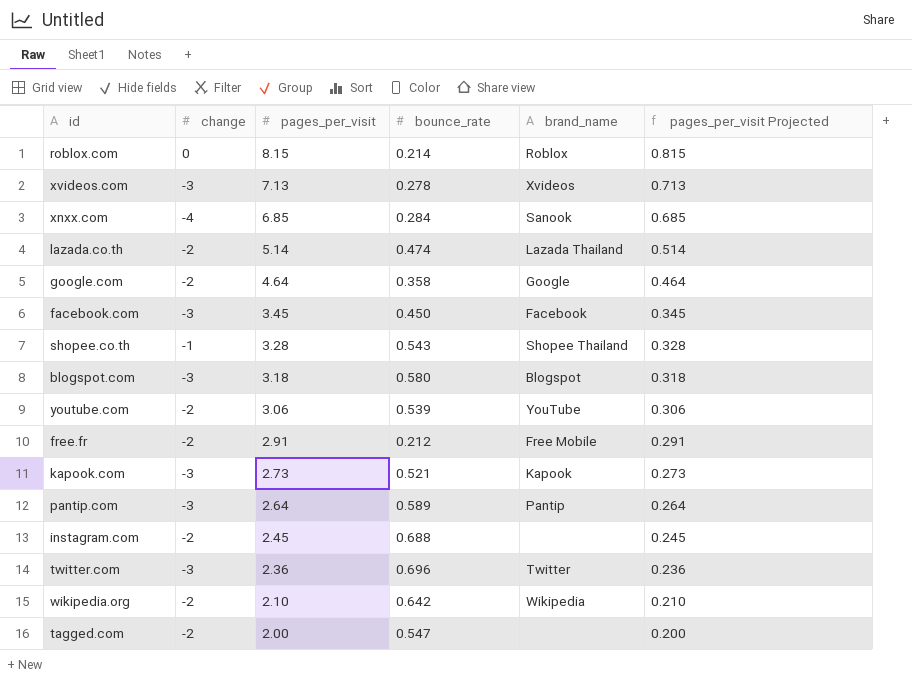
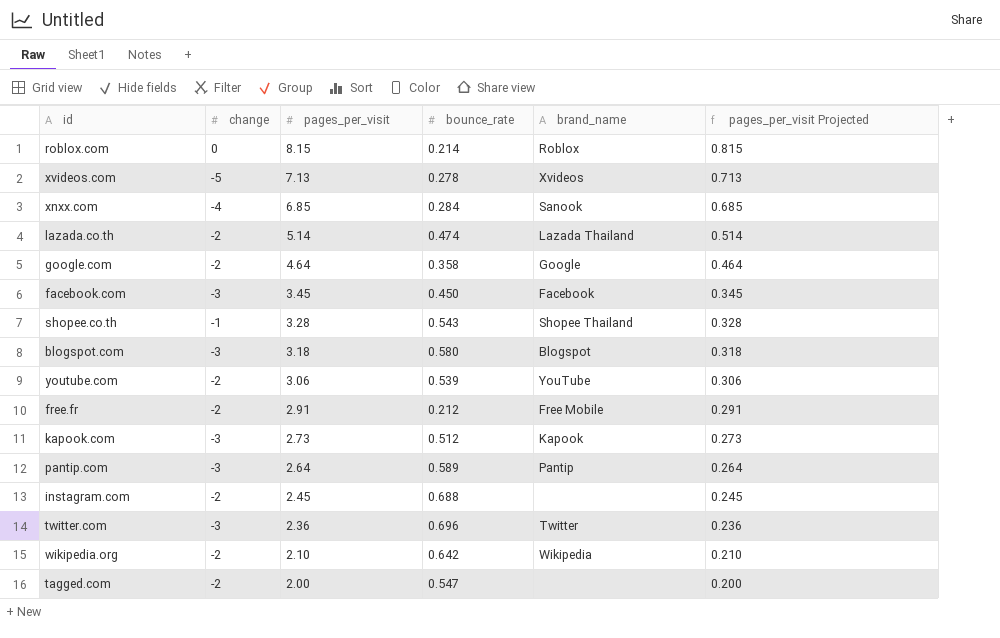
xvideos.com | change: -3 -> -5
kapook.com | bounce_rate: 0.521 -> 0.512

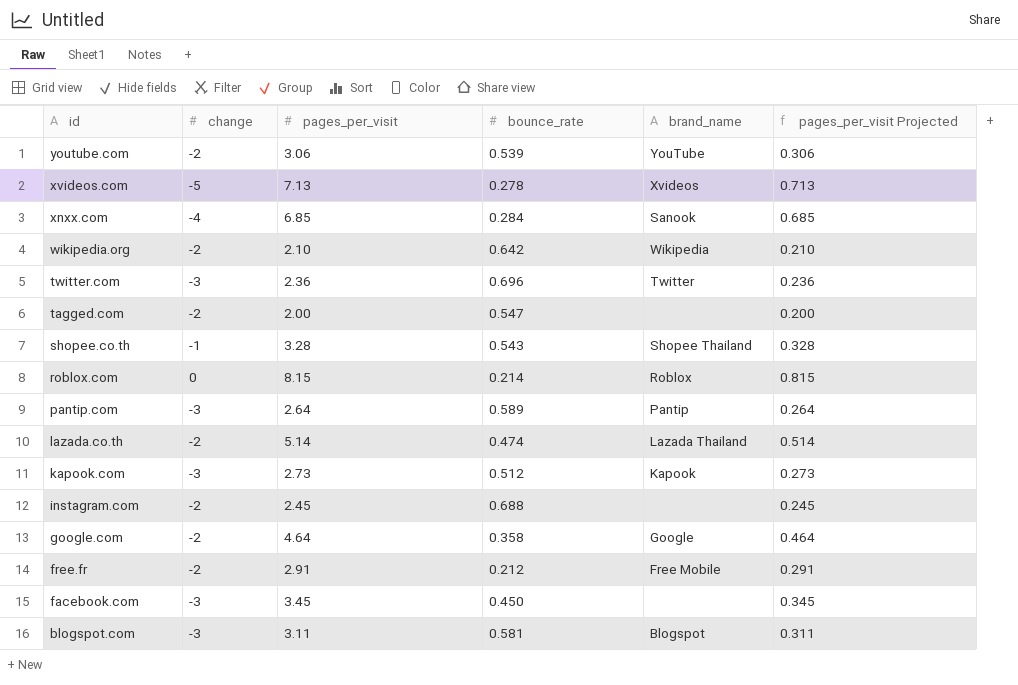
row order: pages_per_visit descending -> id descending
facebook.com | brand_name: Facebook -> none
blogspot.com | pages_per_visit: 3.18 -> 3.11
blogspot.com | bounce_rate: 0.580 -> 0.581
blogspot.com | pages_per_visit Projected: 0.318 -> 0.311

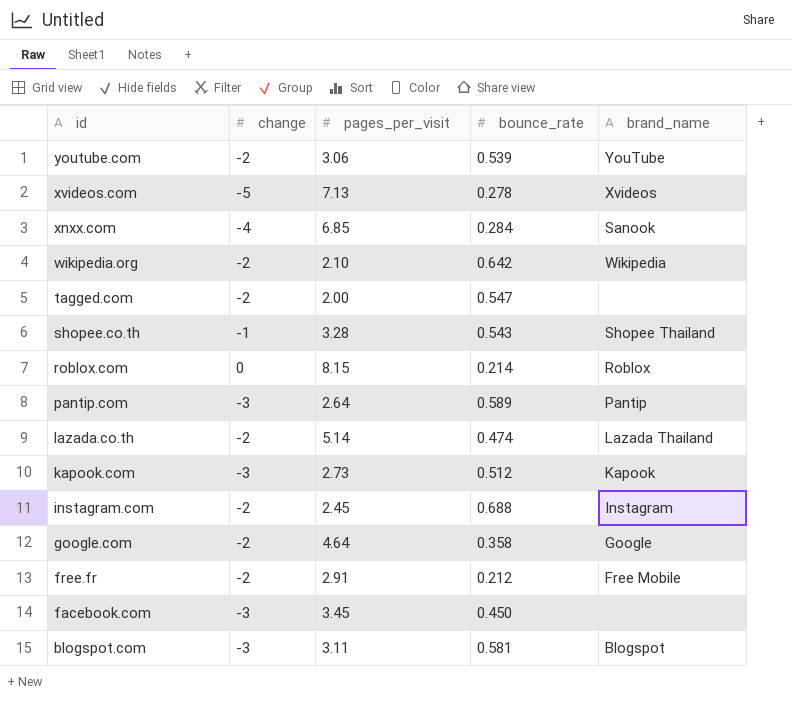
column pages_per_visit Projected | formula: [pages_per_visit] * 0.1 -> none
row twitter.com: -3 | 2.36 | 0.696 | Twitter | 0.236 -> none
instagram.com | brand_name: none -> Instagram

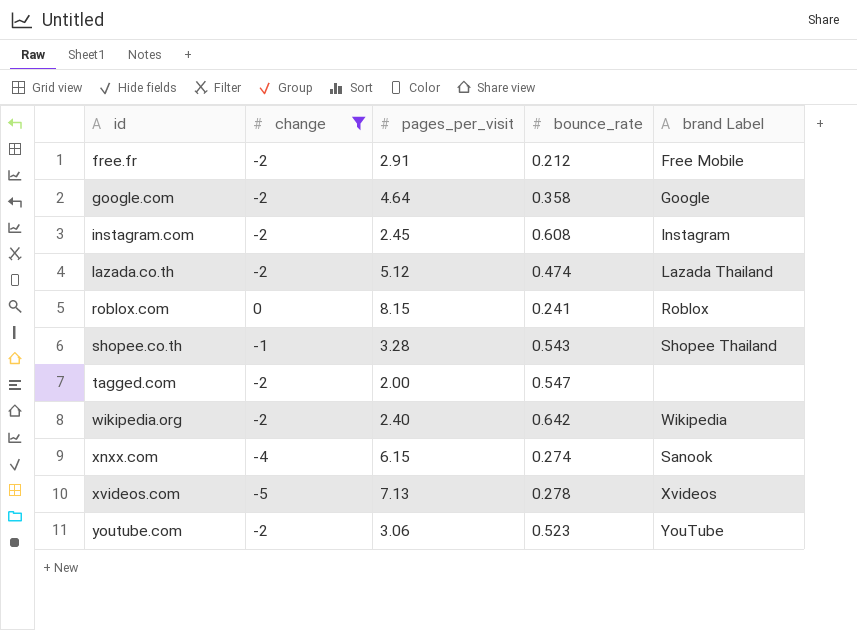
filter: none -> change != -3
row order: id descending -> id ascending
column name: brand_name -> brand Label
instagram.com | bounce_rate: 0.688 -> 0.608
lazada.co.th | pages_per_visit: 5.14 -> 5.12
roblox.com | bounce_rate: 0.214 -> 0.241
wikipedia.org | pages_per_visit: 2.10 -> 2.40
xnxx.com | pages_per_visit: 6.85 -> 6.15
xnxx.com | bounce_rate: 0.284 -> 0.274
youtube.com | bounce_rate: 0.539 -> 0.523

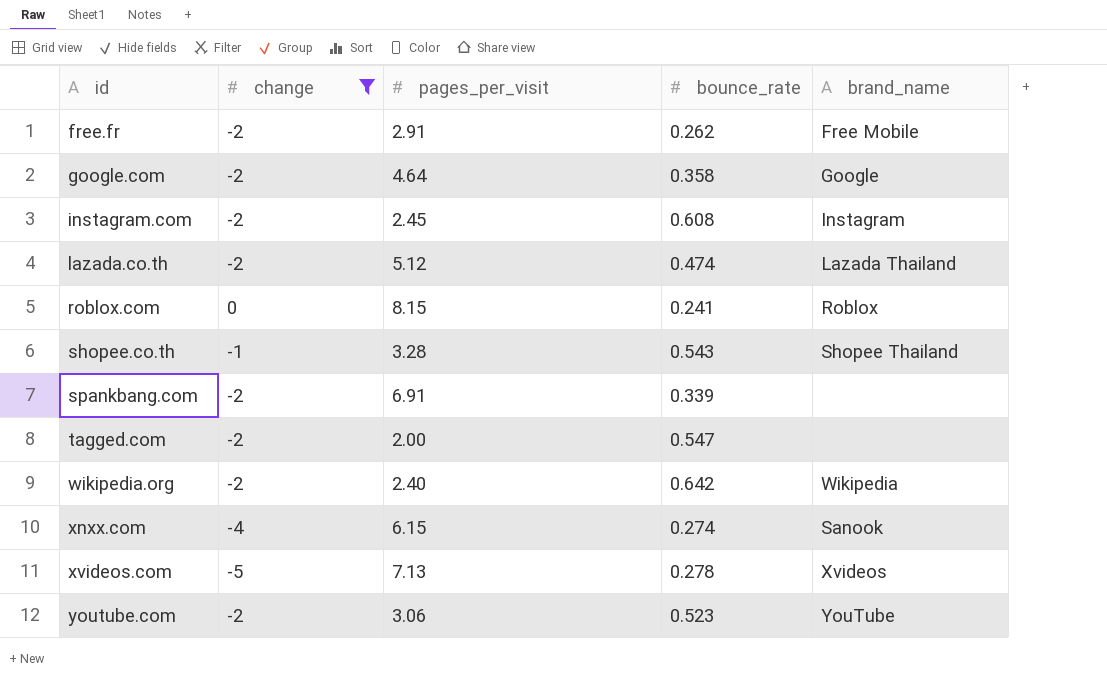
column name: brand Label -> brand_name
free.fr | bounce_rate: 0.212 -> 0.262
row spankbang.com: none -> -2 | 6.91 | 0.339 | none

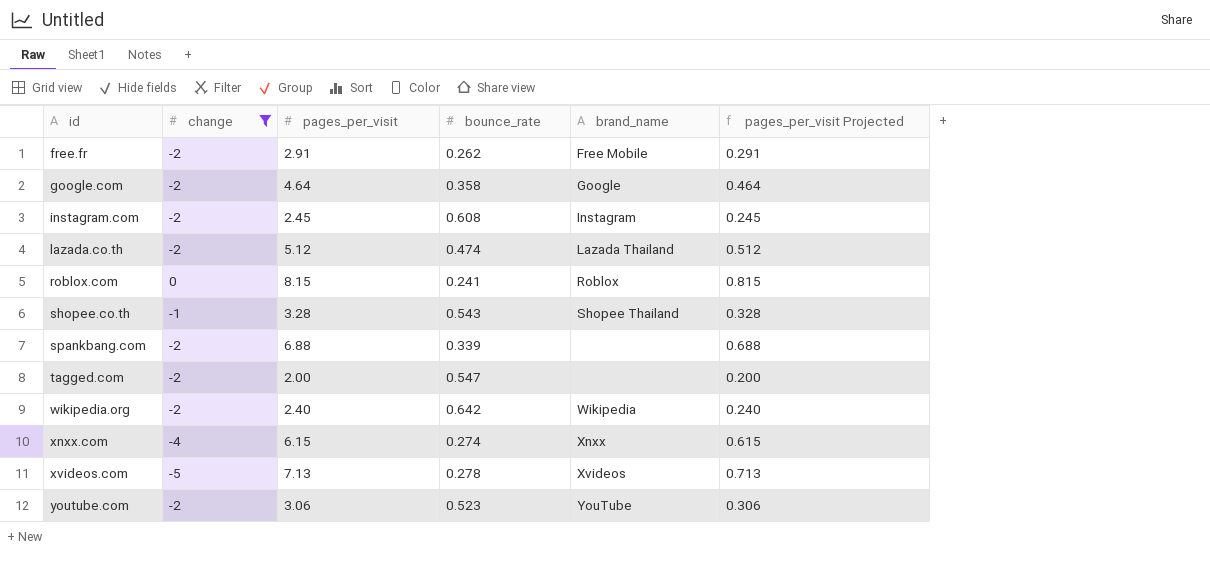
column pages_per_visit Projected | formula: none -> [pages_per_visit] * 0.1
spankbang.com | pages_per_visit: 6.91 -> 6.88
xnxx.com | brand_name: Sanook -> Xnxx

